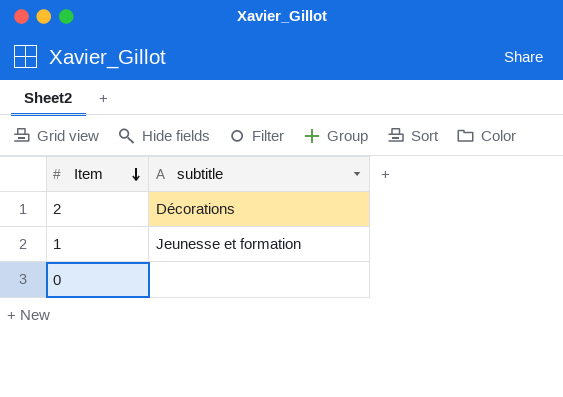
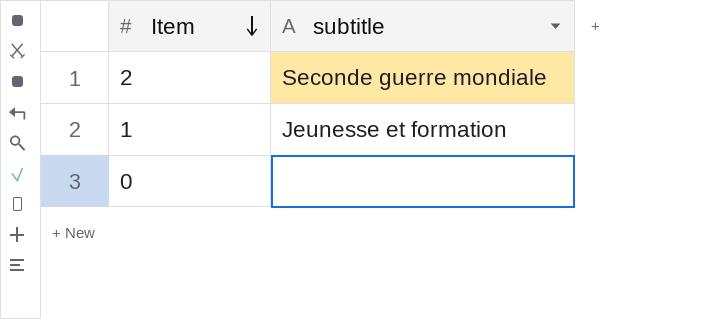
2 | subtitle: Décorations -> Seconde guerre mondiale

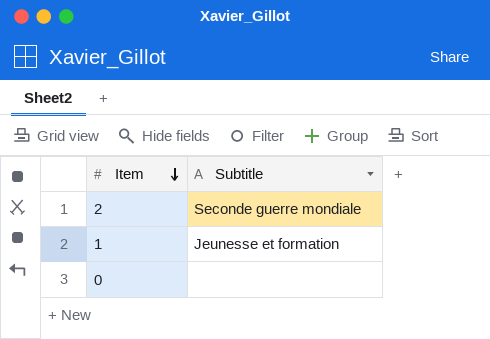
column name: subtitle -> Subtitle

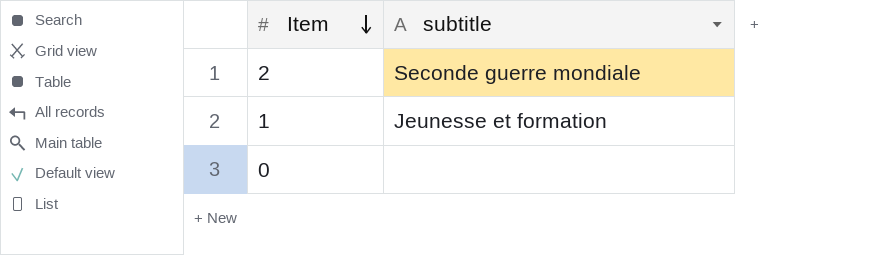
column name: Subtitle -> subtitle

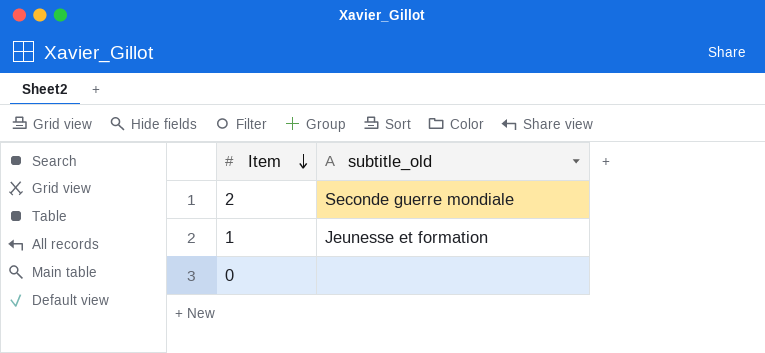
column name: subtitle -> subtitle_old

